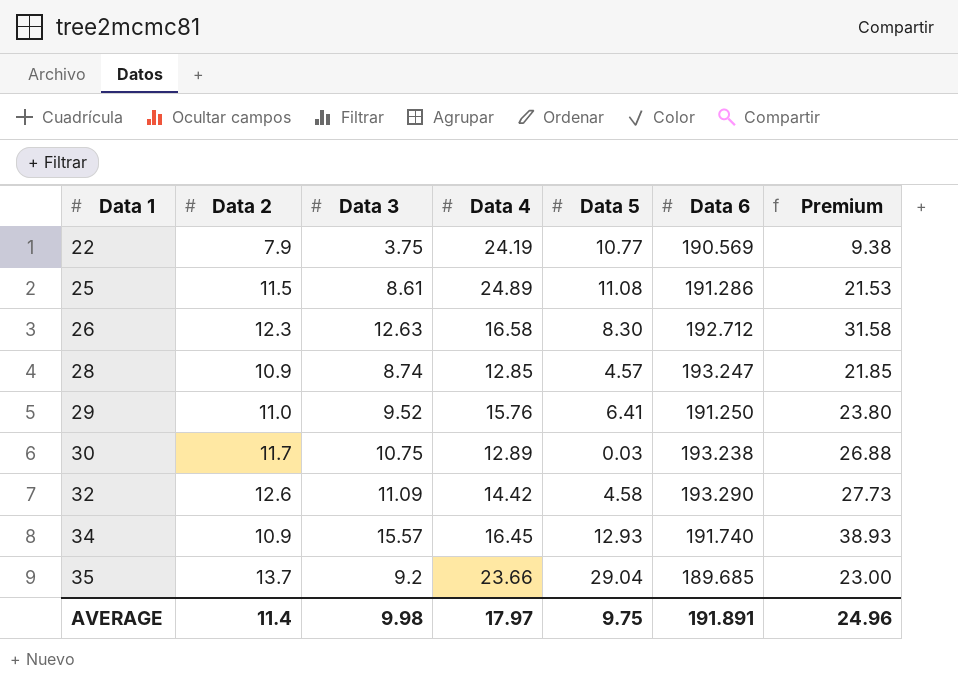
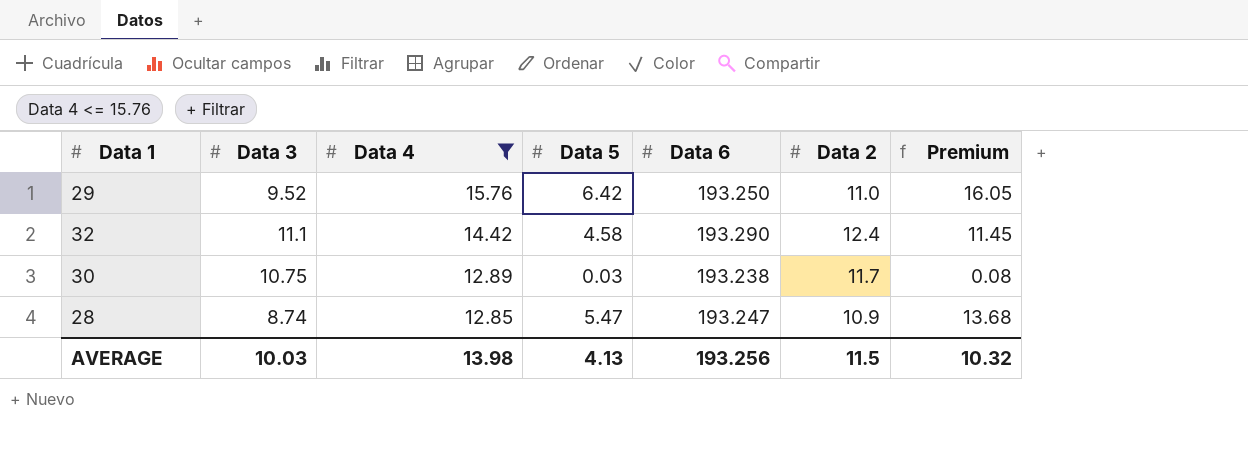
filter: none -> Data 4 <= 15.76
row order: Data 1 ascending -> Data 4 descending
column Data 2 | position: 2 -> 6
column Premium | formula: [Data 3] * 2.5 -> [Data 5] * 2.5
29 | Data 5: 6.41 -> 6.42
29 | Data 6: 191.250 -> 193.250
32 | Data 3: 11.09 -> 11.1
32 | Data 2: 12.6 -> 12.4
28 | Data 5: 4.57 -> 5.47
AVERAGE | Data 3: 9.98 -> 10.03
AVERAGE | Data 4: 17.97 -> 13.98
AVERAGE | Data 5: 9.75 -> 4.13
AVERAGE | Data 6: 191.891 -> 193.256
AVERAGE | Data 2: 11.4 -> 11.5
AVERAGE | Premium: 24.96 -> 10.32

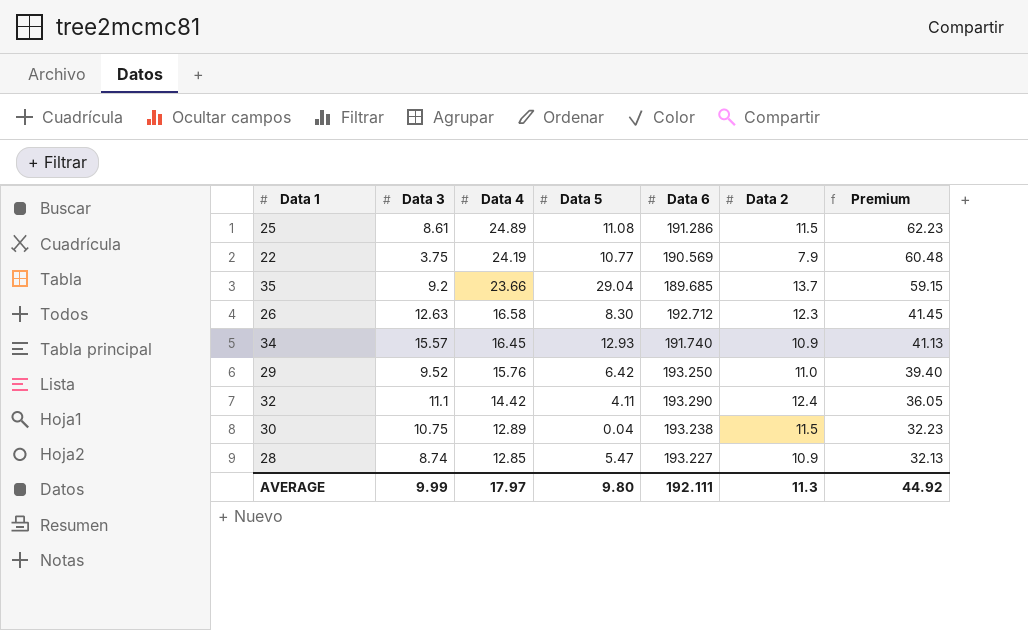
filter: Data 4 <= 15.76 -> none
column Premium | formula: [Data 5] * 2.5 -> [Data 4] * 2.5
32 | Data 5: 4.58 -> 4.11
30 | Data 5: 0.03 -> 0.04
30 | Data 2: 11.7 -> 11.5
28 | Data 6: 193.247 -> 193.227
AVERAGE | Data 3: 10.03 -> 9.99
AVERAGE | Data 4: 13.98 -> 17.97
AVERAGE | Data 5: 4.13 -> 9.80
AVERAGE | Data 6: 193.256 -> 192.111
AVERAGE | Data 2: 11.5 -> 11.3
AVERAGE | Premium: 10.32 -> 44.92

